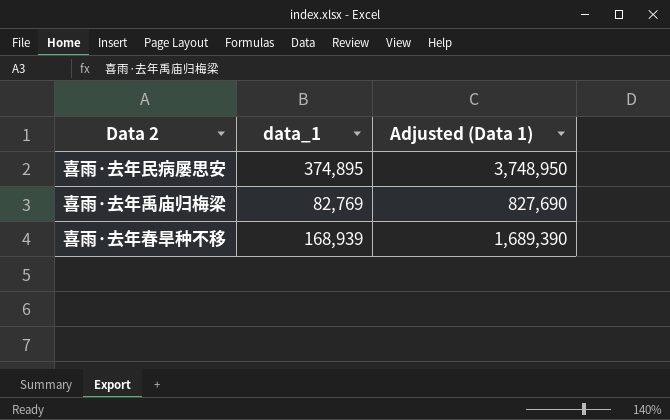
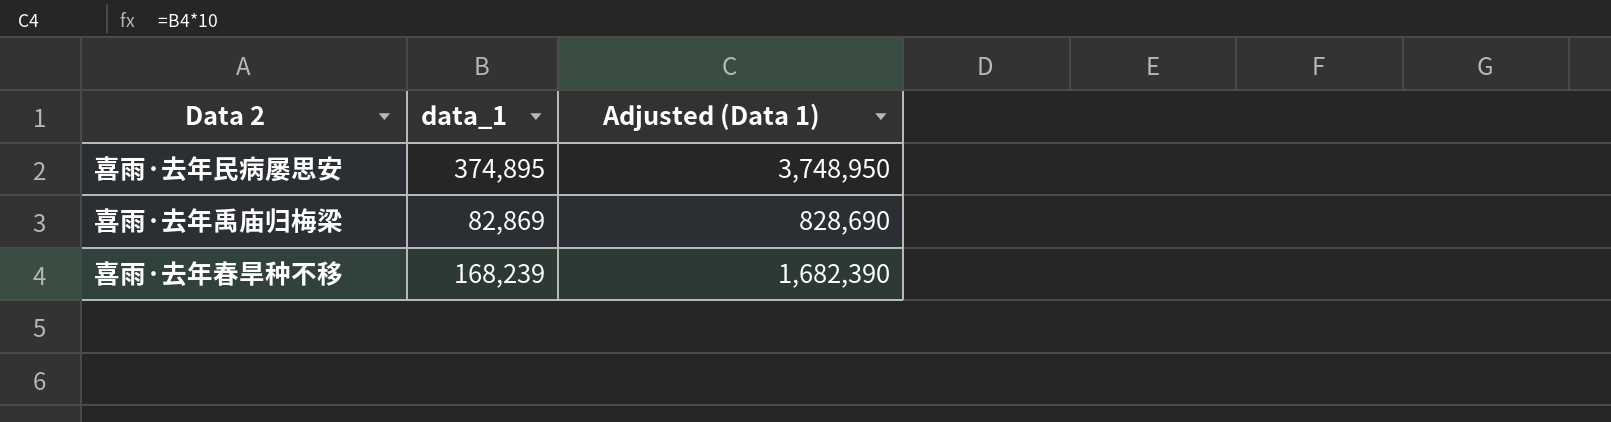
喜雨·去年禹庙归梅梁 | data_1: 82,769 -> 82,869
喜雨·去年禹庙归梅梁 | Adjusted (Data 1): 827,690 -> 828,690
喜雨·去年春旱种不移 | data_1: 168,939 -> 168,239
喜雨·去年春旱种不移 | Adjusted (Data 1): 1,689,390 -> 1,682,390

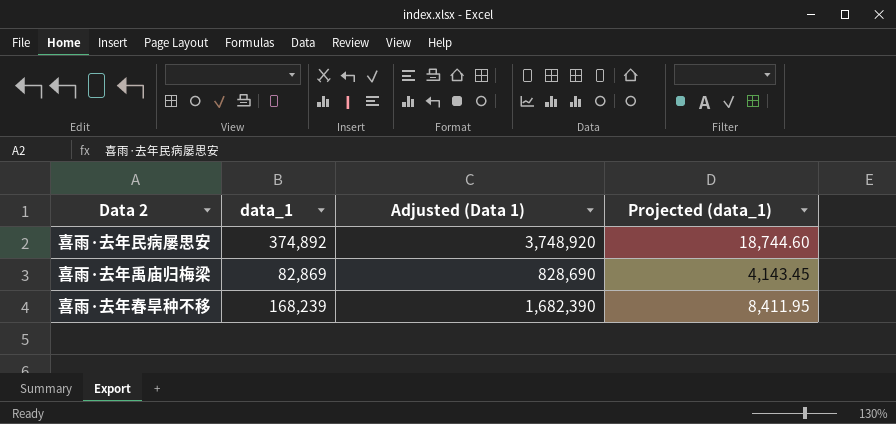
column Projected (data_1) | formula: none -> [data_1] * 0.05
喜雨·去年民病屡思安 | data_1: 374,895 -> 374,892
喜雨·去年民病屡思安 | Adjusted (Data 1): 3,748,950 -> 3,748,920

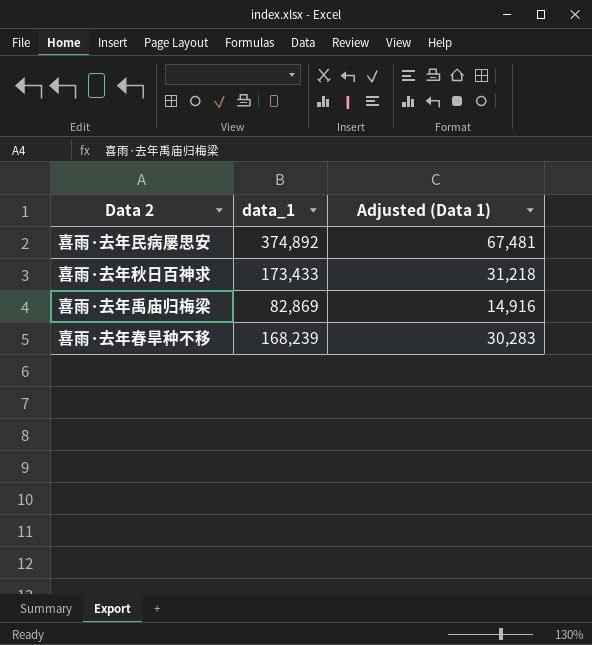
column Projected (data_1) | formula: [data_1] * 0.05 -> none
column Adjusted (Data 1) | formula: [data_1] * 10 -> [data_1] * 0.18
row 喜雨·去年秋日百神求: none -> 173,433 | 31,218

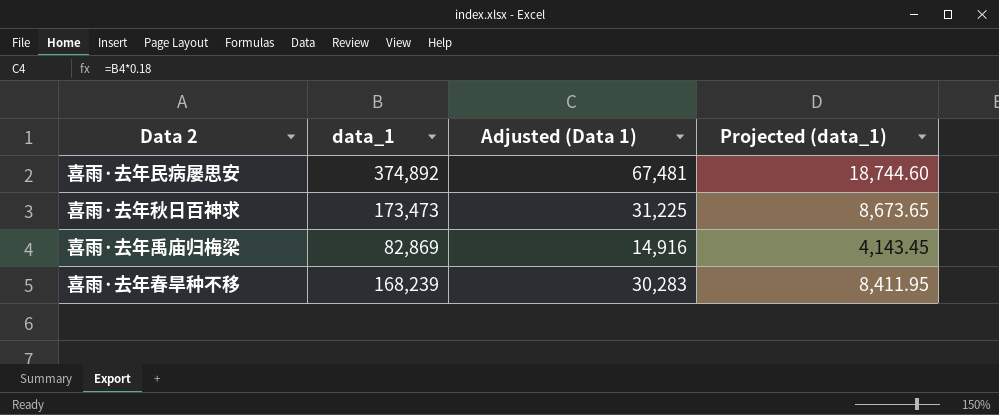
column Projected (data_1) | formula: none -> [data_1] * 0.05
喜雨·去年秋日百神求 | data_1: 173,433 -> 173,473
喜雨·去年秋日百神求 | Adjusted (Data 1): 31,218 -> 31,225

